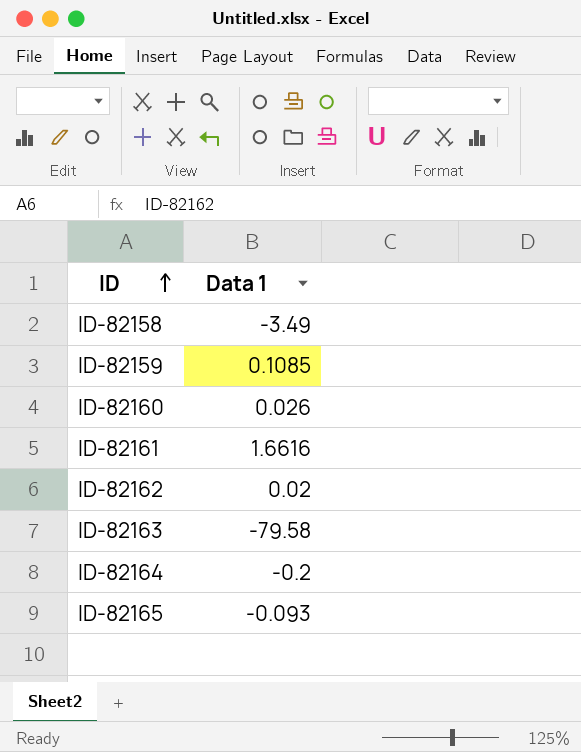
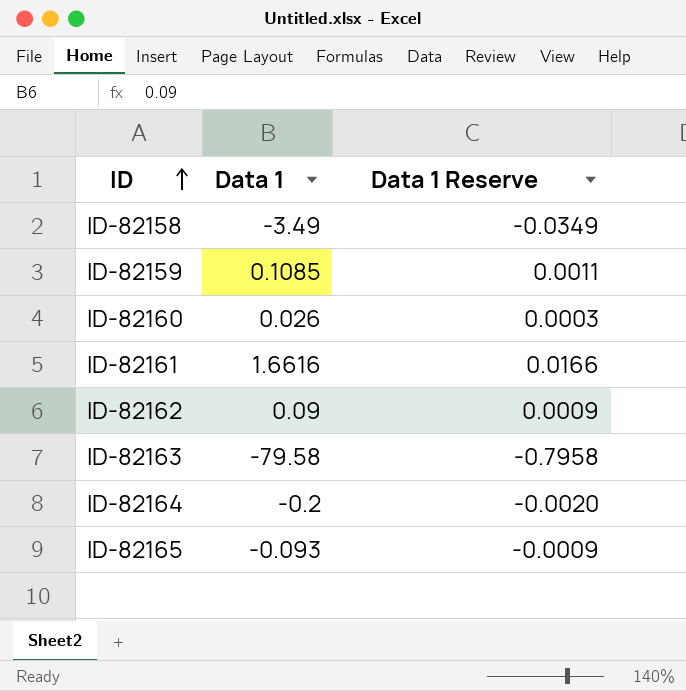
column Data 1 Reserve | formula: none -> [Data 1] * 0.01
ID-82162 | Data 1: 0.02 -> 0.09

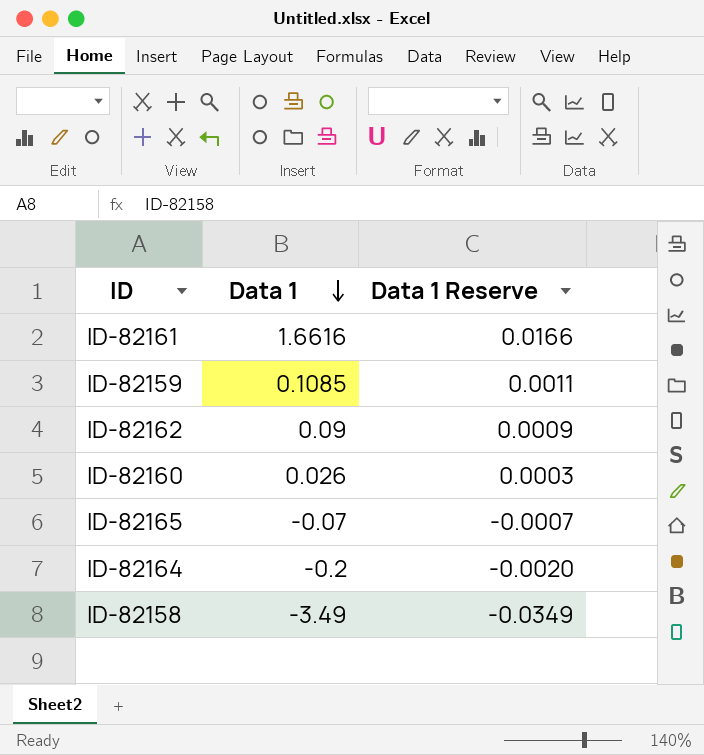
row order: ID ascending -> Data 1 descending
row ID-82163: -79.58 | -0.7958 -> none
ID-82165 | Data 1: -0.093 -> -0.07
ID-82165 | Data 1 Reserve: -0.0009 -> -0.0007

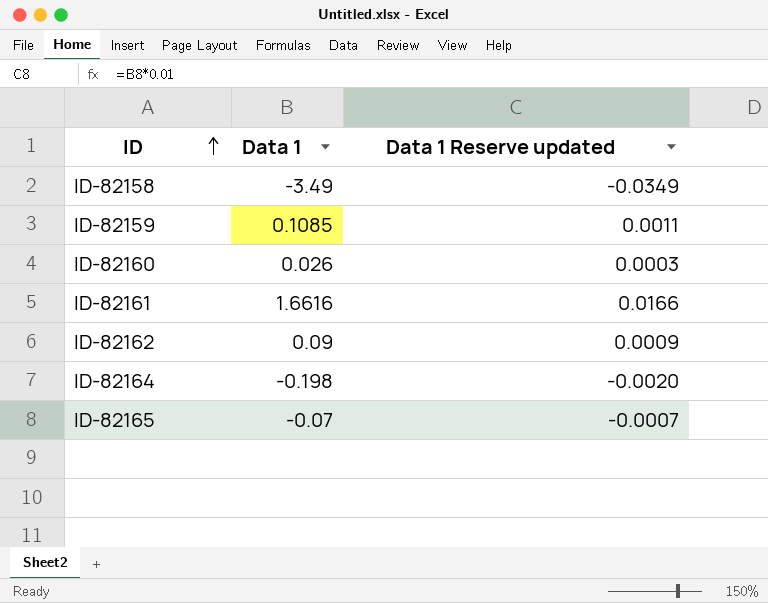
row order: Data 1 descending -> ID ascending
column name: Data 1 Reserve -> Data 1 Reserve updated
ID-82164 | Data 1: -0.2 -> -0.198

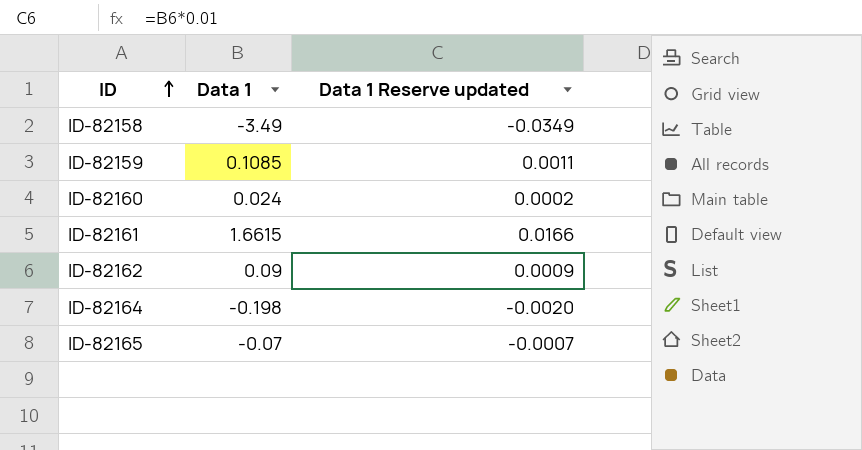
ID-82160 | Data 1: 0.026 -> 0.024
ID-82160 | Data 1 Reserve updated: 0.0003 -> 0.0002
ID-82161 | Data 1: 1.6616 -> 1.6615

